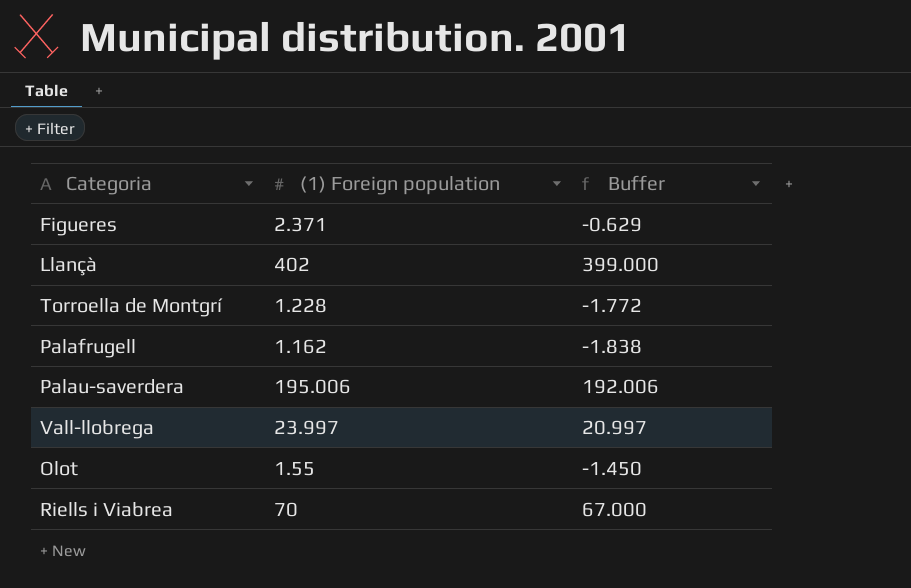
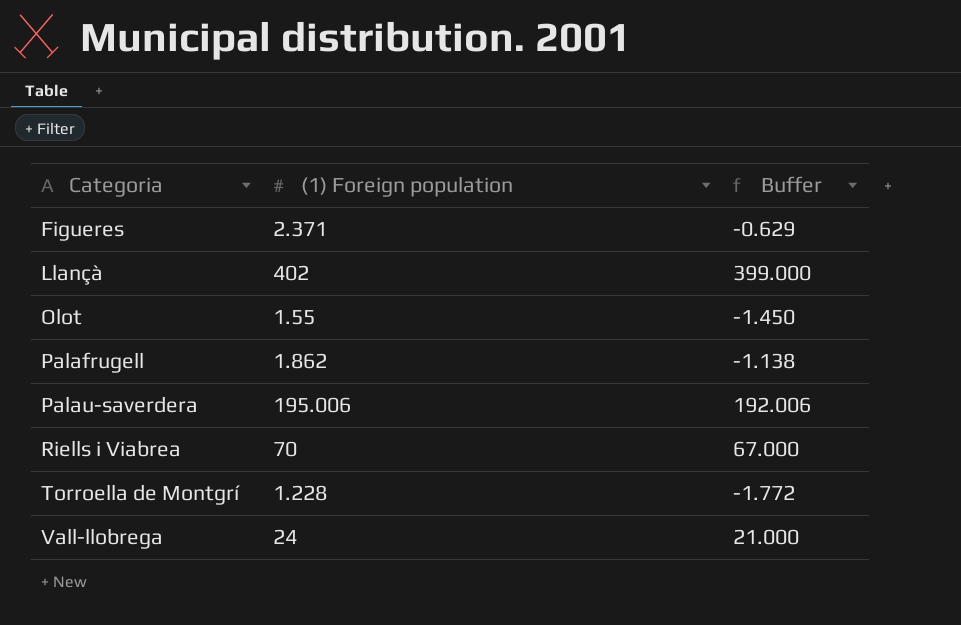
row order: none -> Categoria ascending
Palafrugell | (1) Foreign population: 1.162 -> 1.862
Palafrugell | Buffer: -1.838 -> -1.138
Vall-llobrega | (1) Foreign population: 23.997 -> 24
Vall-llobrega | Buffer: 20.997 -> 21.000

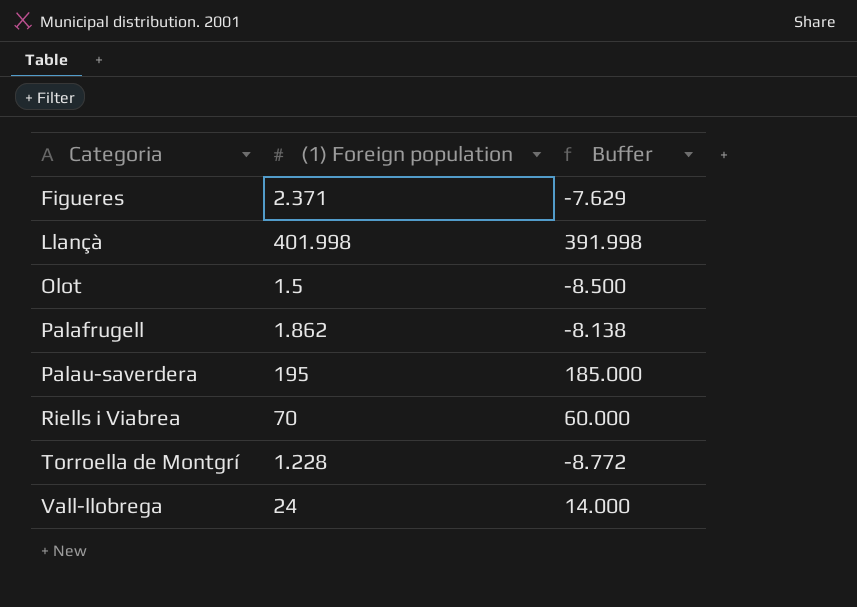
column Buffer | formula: [(1) Foreign population] - 3 -> [(1) Foreign population] - 10
Llançà | (1) Foreign population: 402 -> 401.998
Olot | (1) Foreign population: 1.55 -> 1.5
Palau-saverdera | (1) Foreign population: 195.006 -> 195

